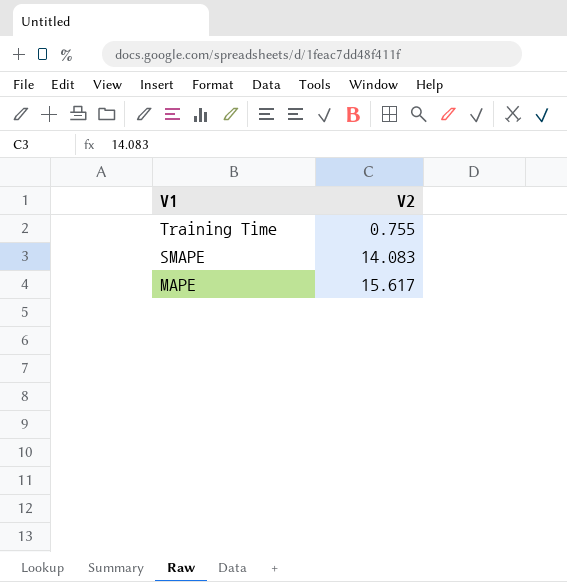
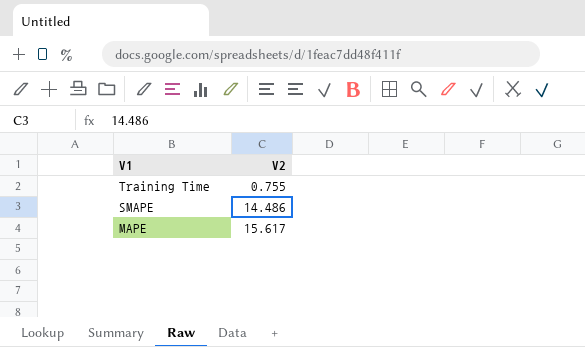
SMAPE | V2: 14.083 -> 14.486

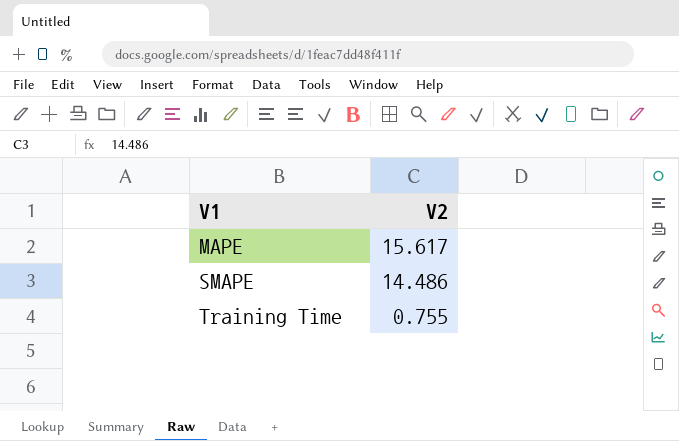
row order: V1 descending -> V1 ascending

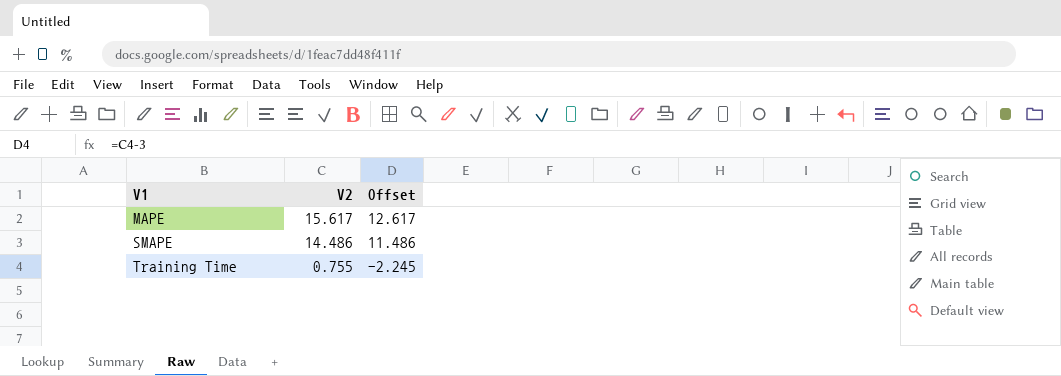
column Offset | formula: none -> [V2] - 3

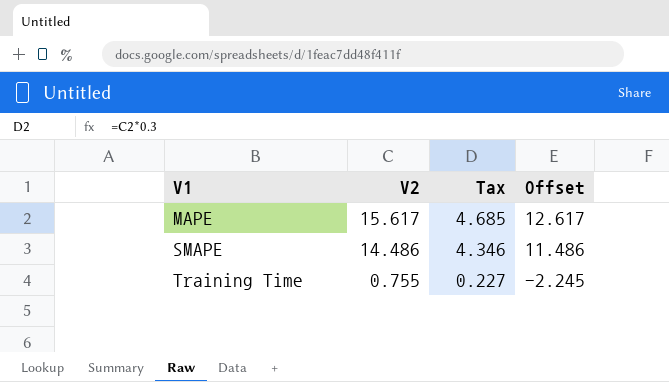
column Tax | formula: none -> [V2] * 0.3

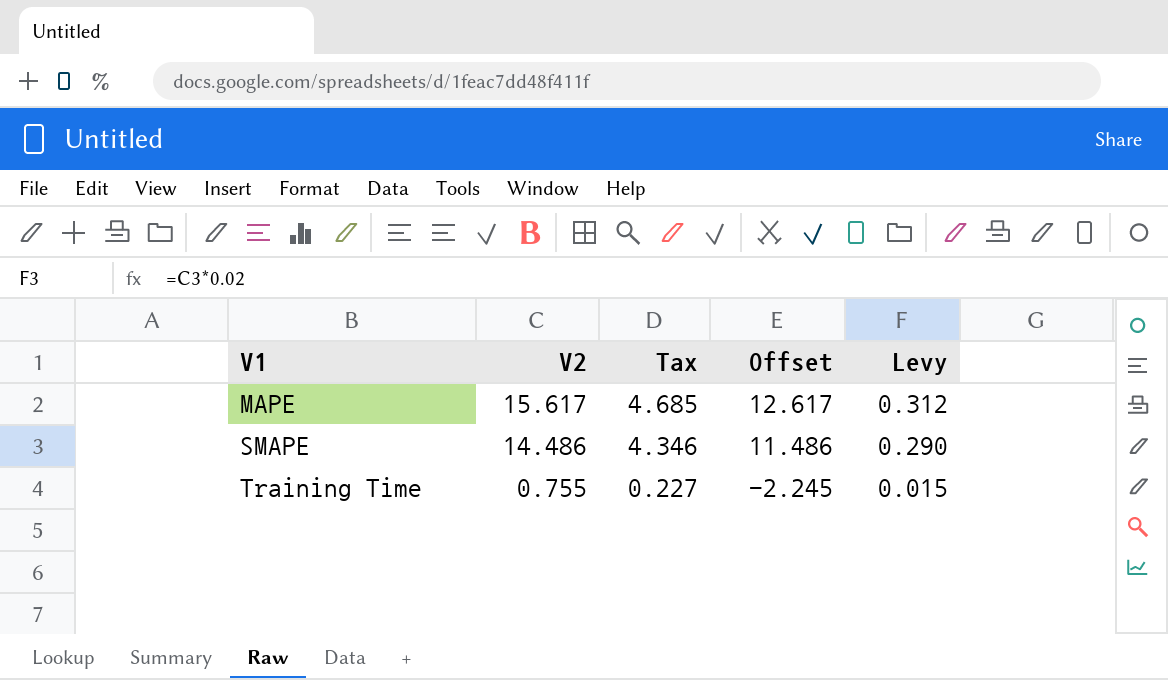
column Levy | formula: none -> [V2] * 0.02

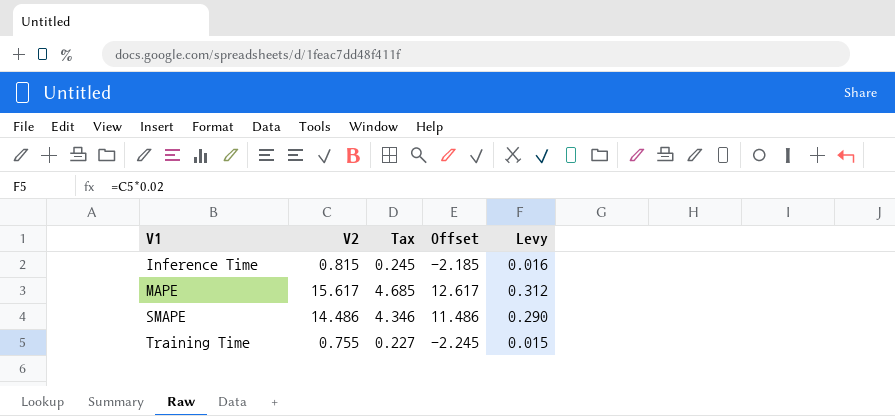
row Inference Time: none -> 0.815 | 0.245 | -2.185 | 0.016

